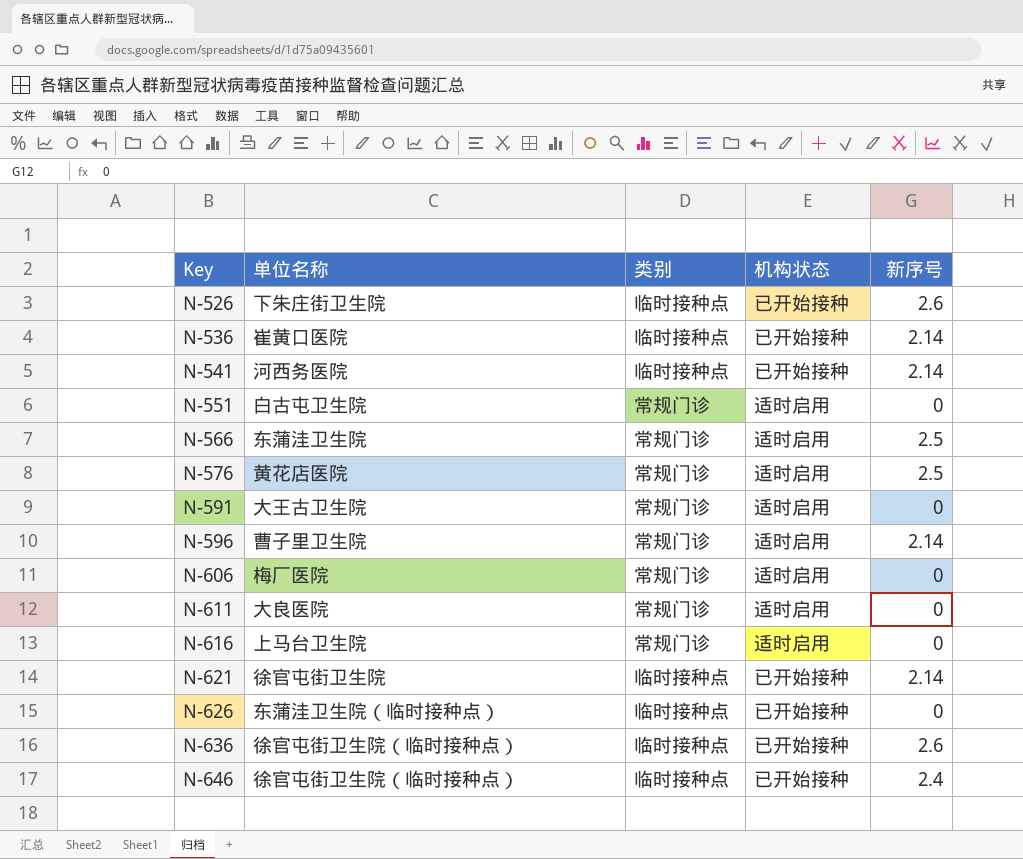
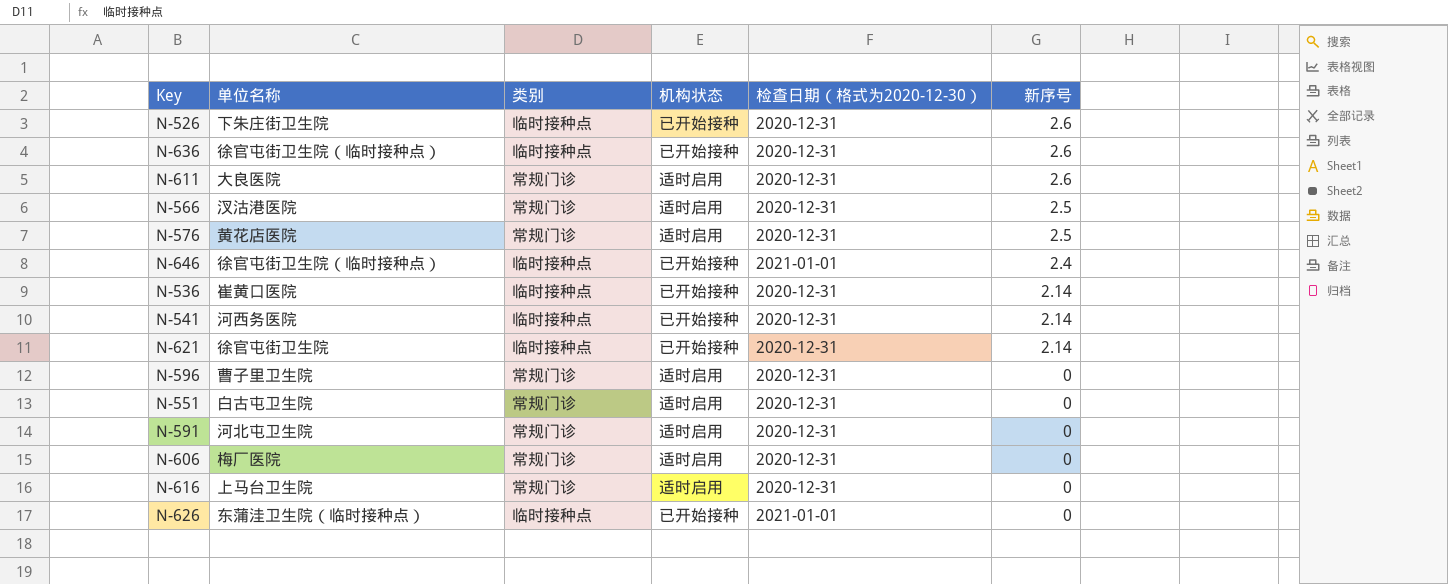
row order: Key ascending -> 新序号 descending
column 检查日期（格式为2020-12-30） | position: none -> 5
N-611 | 新序号: 0 -> 2.6
N-566 | 单位名称: 东蒲洼卫生院 -> 汊沽港医院
N-596 | 新序号: 2.14 -> 0
N-591 | 单位名称: 大王古卫生院 -> 河北屯卫生院

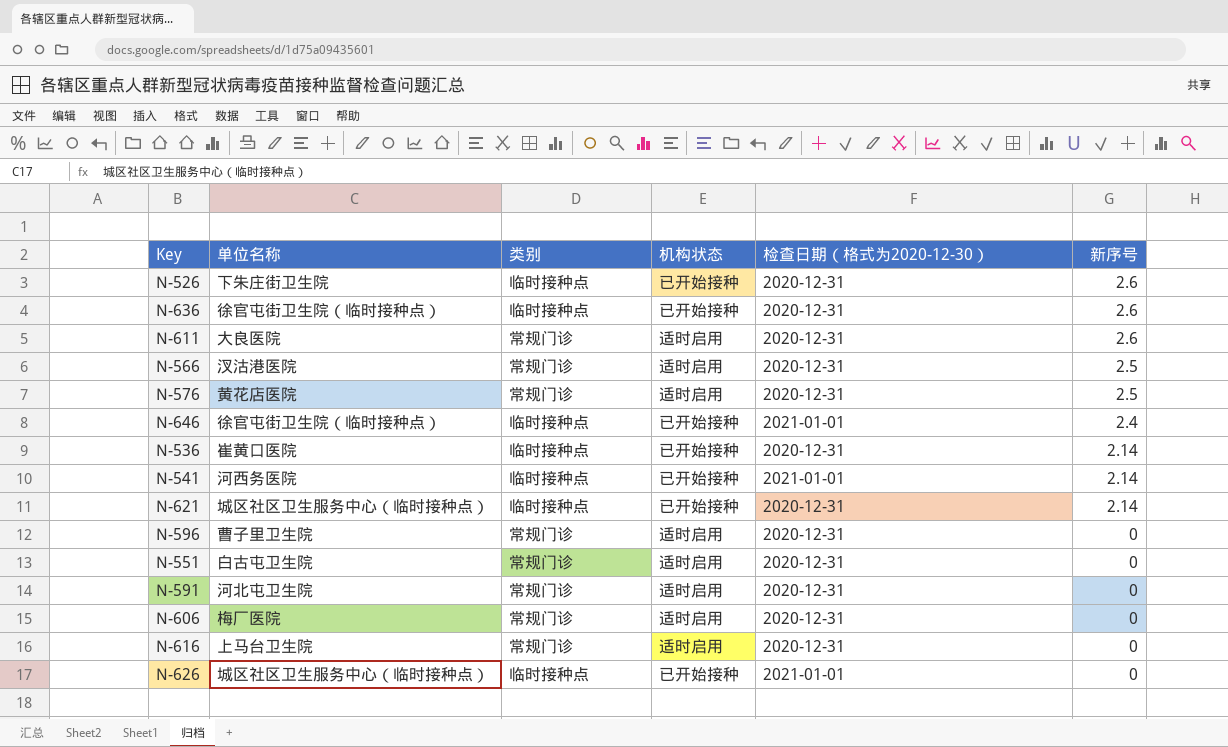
N-541 | 检查日期（格式为2020-12-30）: 2020-12-31 -> 2021-01-01
N-621 | 单位名称: 徐官屯街卫生院 -> 城区社区卫生服务中心（临时接种点）
N-626 | 单位名称: 东蒲洼卫生院（临时接种点） -> 城区社区卫生服务中心（临时接种点）

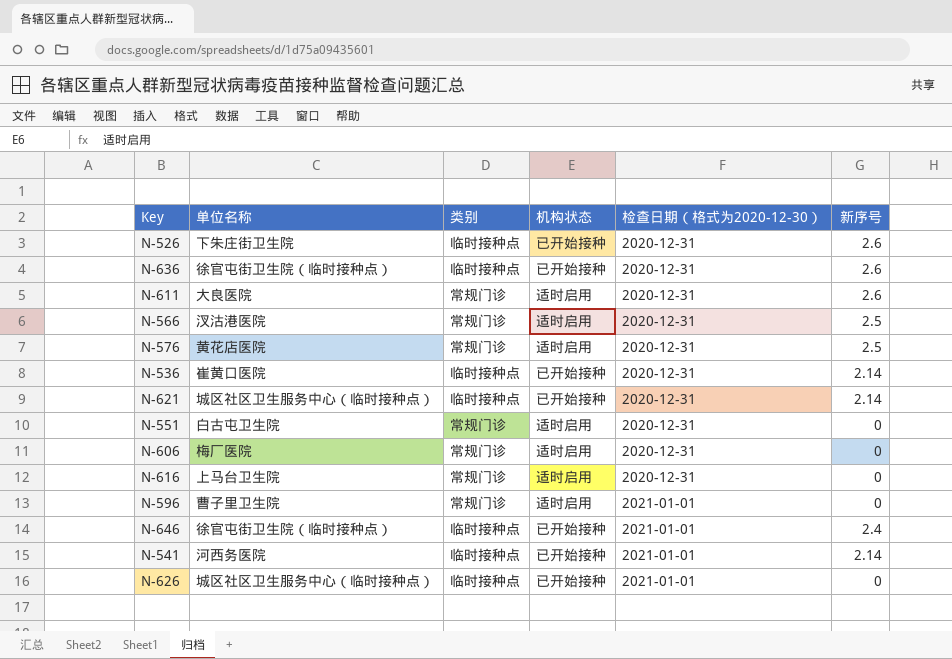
row order: 新序号 descending -> 检查日期（格式为2020-12-30） ascending
row N-591: 河北屯卫生院 | 常规门诊 | 适时启用 | 2020-12-31 | 0 -> none
N-596 | 检查日期（格式为2020-12-30）: 2020-12-31 -> 2021-01-01

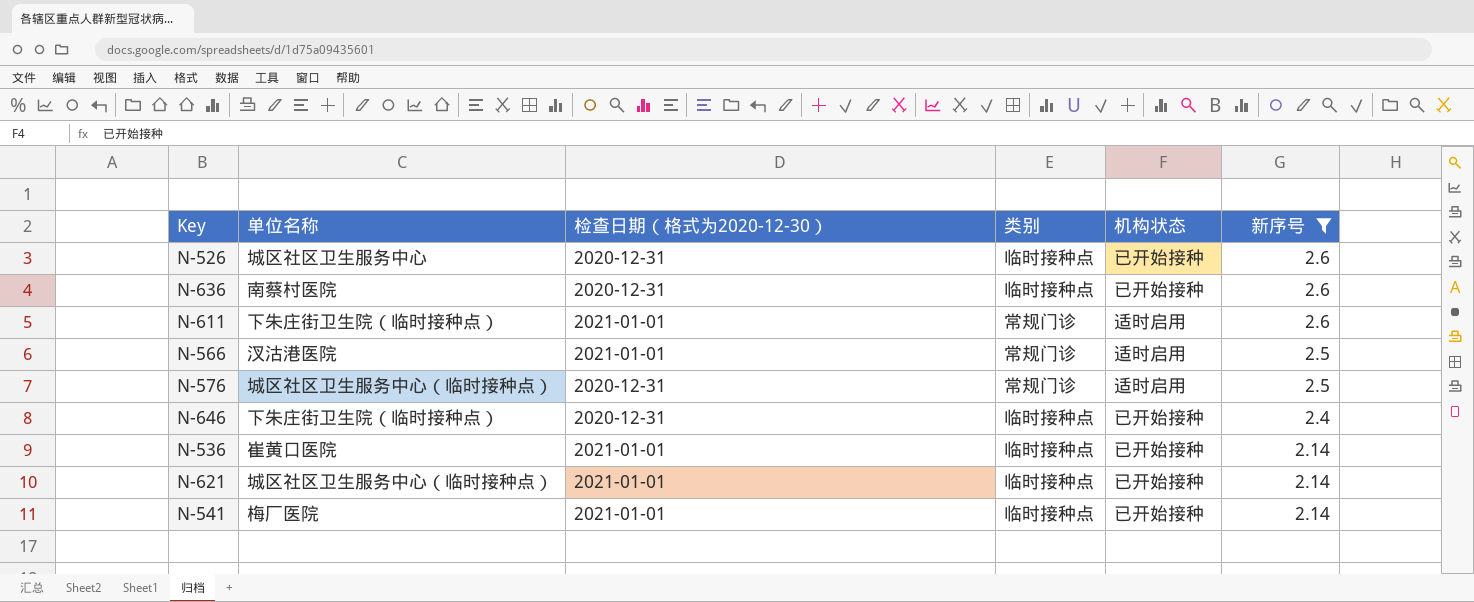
filter: none -> 新序号 != 0
row order: 检查日期（格式为2020-12-30） ascending -> 新序号 descending
column 检查日期（格式为2020-12-30） | position: 5 -> 3
N-526 | 单位名称: 下朱庄街卫生院 -> 城区社区卫生服务中心
N-636 | 单位名称: 徐官屯街卫生院（临时接种点） -> 南蔡村医院
N-611 | 单位名称: 大良医院 -> 下朱庄街卫生院（临时接种点）
N-611 | 检查日期（格式为2020-12-30）: 2020-12-31 -> 2021-01-01
N-566 | 检查日期（格式为2020-12-30）: 2020-12-31 -> 2021-01-01
N-576 | 单位名称: 黄花店医院 -> 城区社区卫生服务中心（临时接种点）
N-646 | 单位名称: 徐官屯街卫生院（临时接种点） -> 下朱庄街卫生院（临时接种点）
N-646 | 检查日期（格式为2020-12-30）: 2021-01-01 -> 2020-12-31
N-536 | 检查日期（格式为2020-12-30）: 2020-12-31 -> 2021-01-01
N-621 | 检查日期（格式为2020-12-30）: 2020-12-31 -> 2021-01-01
N-541 | 单位名称: 河西务医院 -> 梅厂医院

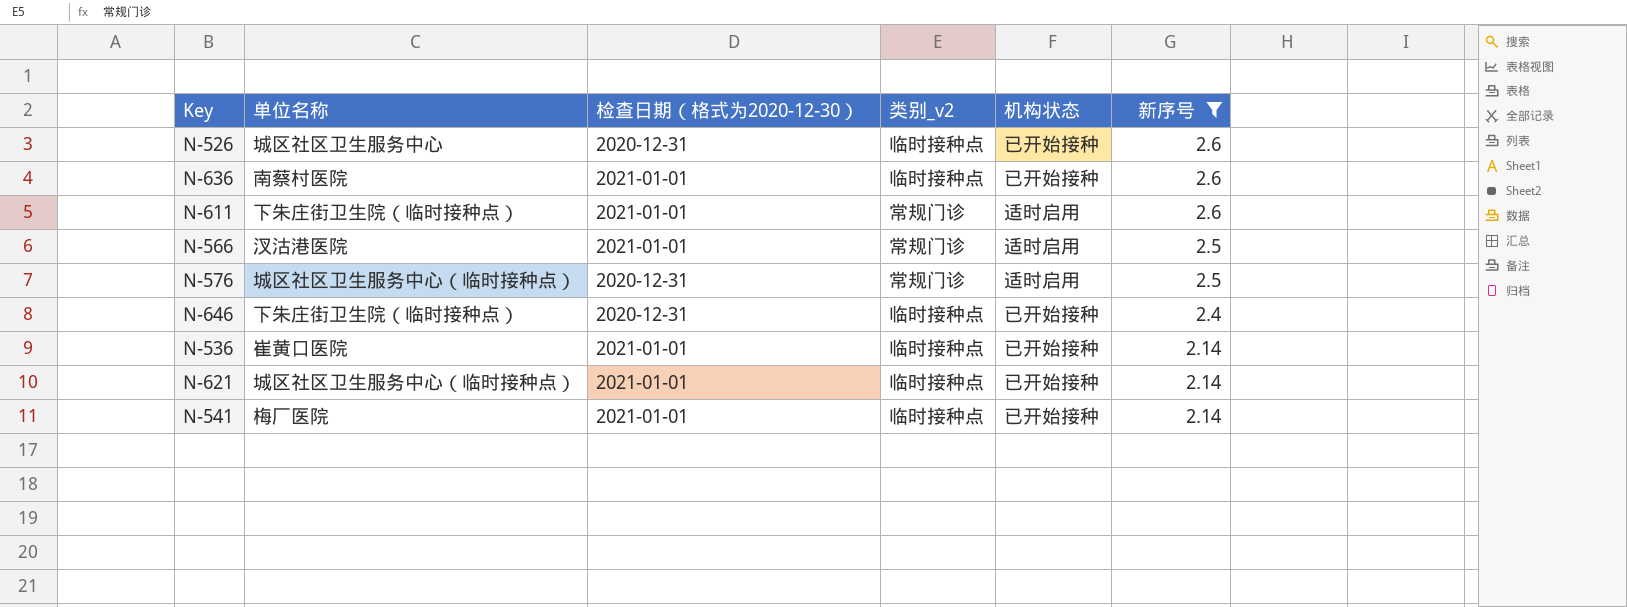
column name: 类别 -> 类别_v2
N-636 | 检查日期（格式为2020-12-30）: 2020-12-31 -> 2021-01-01

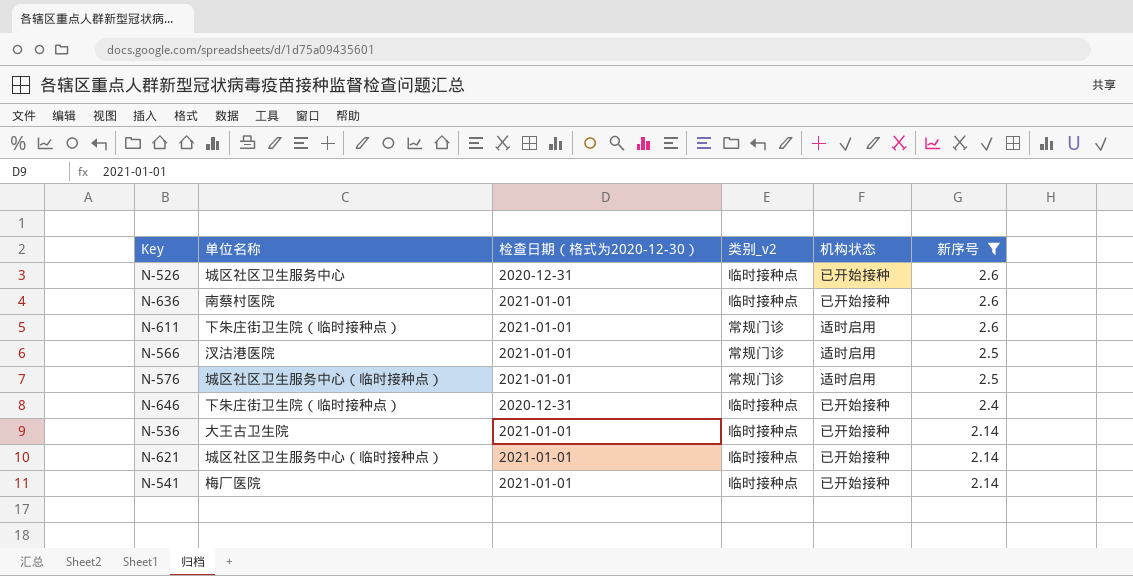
N-576 | 检查日期（格式为2020-12-30）: 2020-12-31 -> 2021-01-01
N-536 | 单位名称: 崔黄口医院 -> 大王古卫生院

